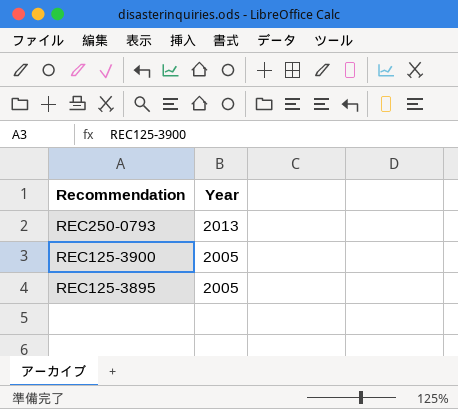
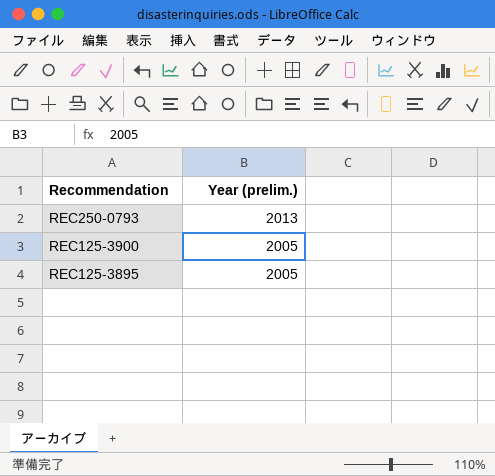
column name: Year -> Year (prelim.)

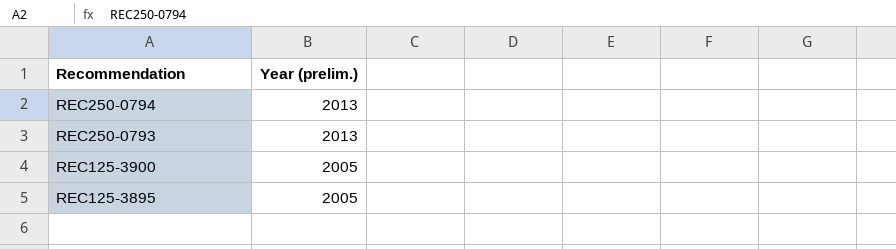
row REC250-0794: none -> 2013

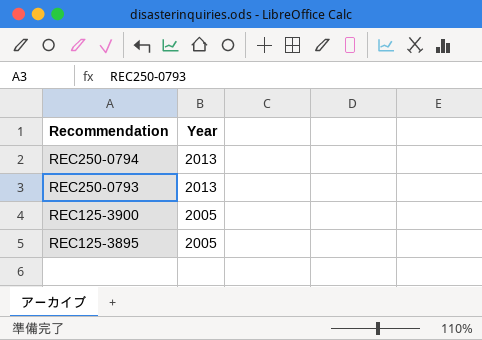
column name: Year (prelim.) -> Year

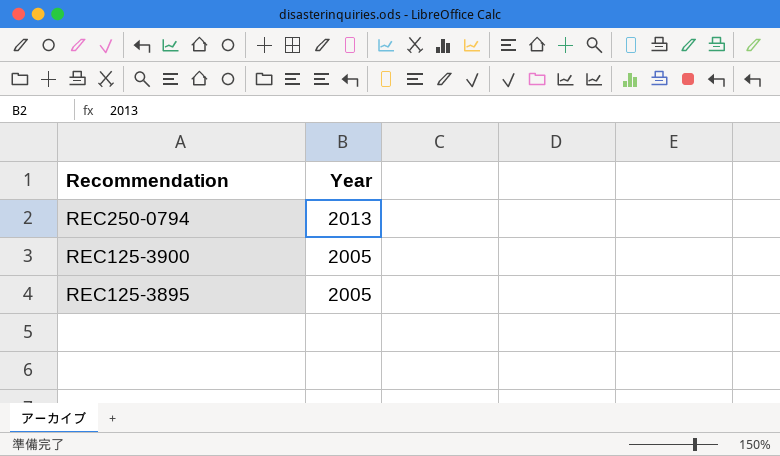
row REC250-0793: 2013 -> none

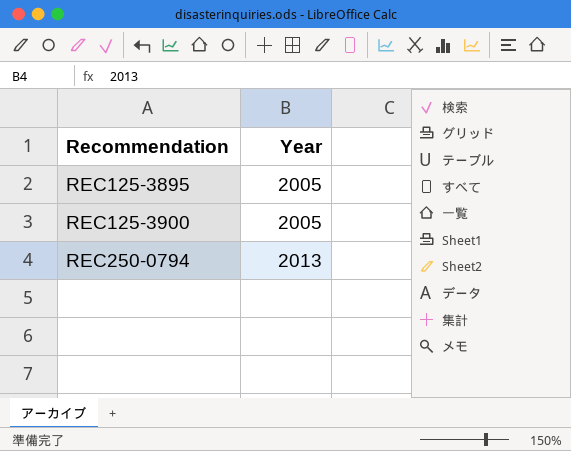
row order: Recommendation descending -> Recommendation ascending

